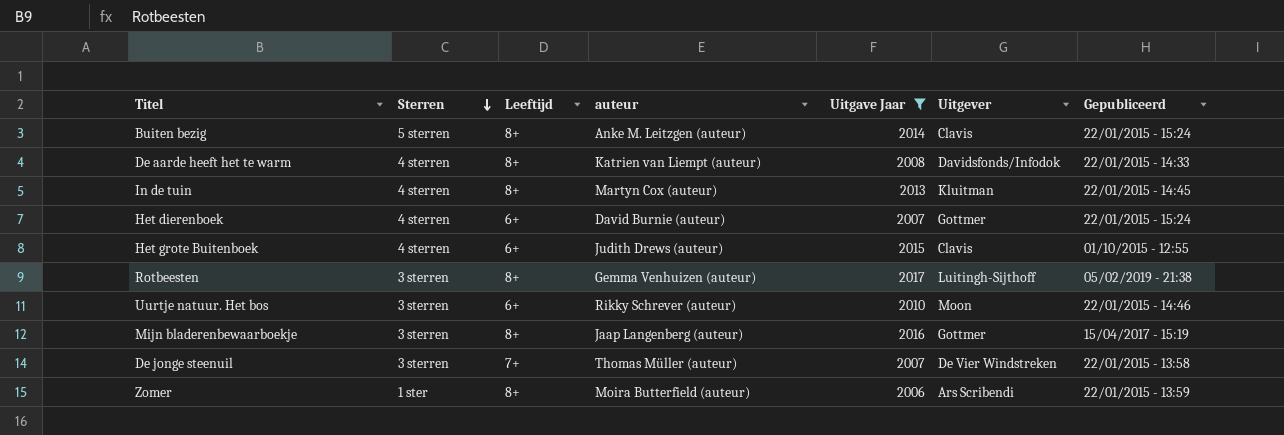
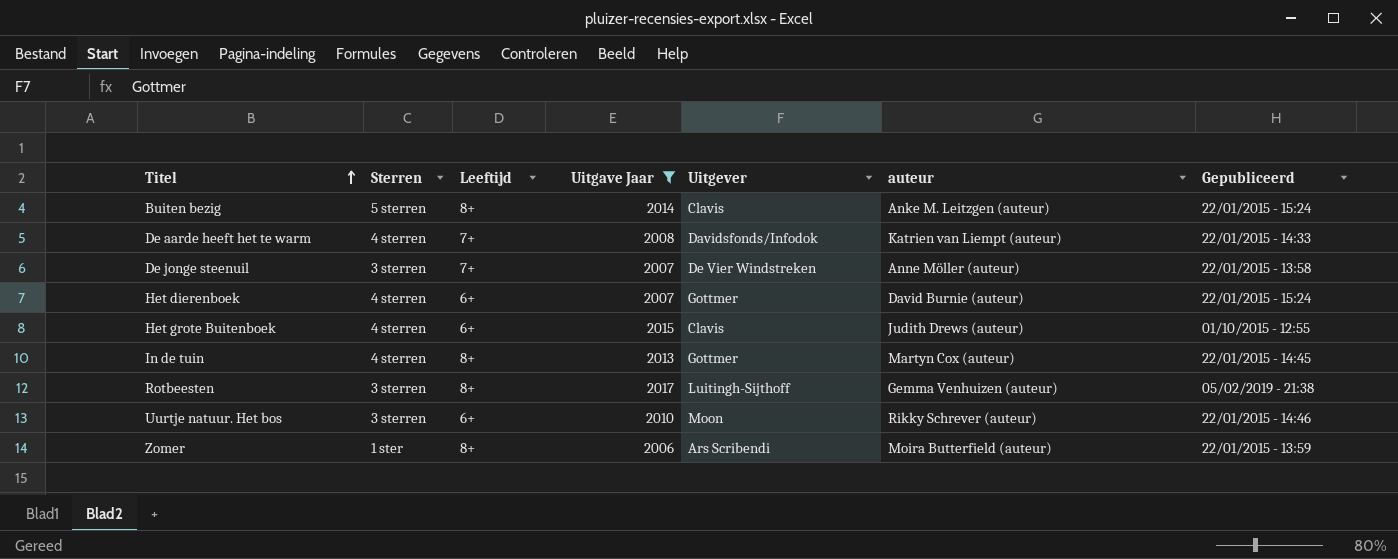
row order: Sterren descending -> Titel ascending
column auteur | position: 4 -> 6
row Mijn bladerenbewaarboekje: 3 sterren | 8+ | Jaap Langenberg (auteur) | 2016 | Gottmer | 15/04/2017 - 15:19 -> none
De aarde heeft het te warm | Leeftijd: 8+ -> 7+
De jonge steenuil | auteur: Thomas Müller (auteur) -> Anne Möller (auteur)
In de tuin | Uitgever: Kluitman -> Gottmer

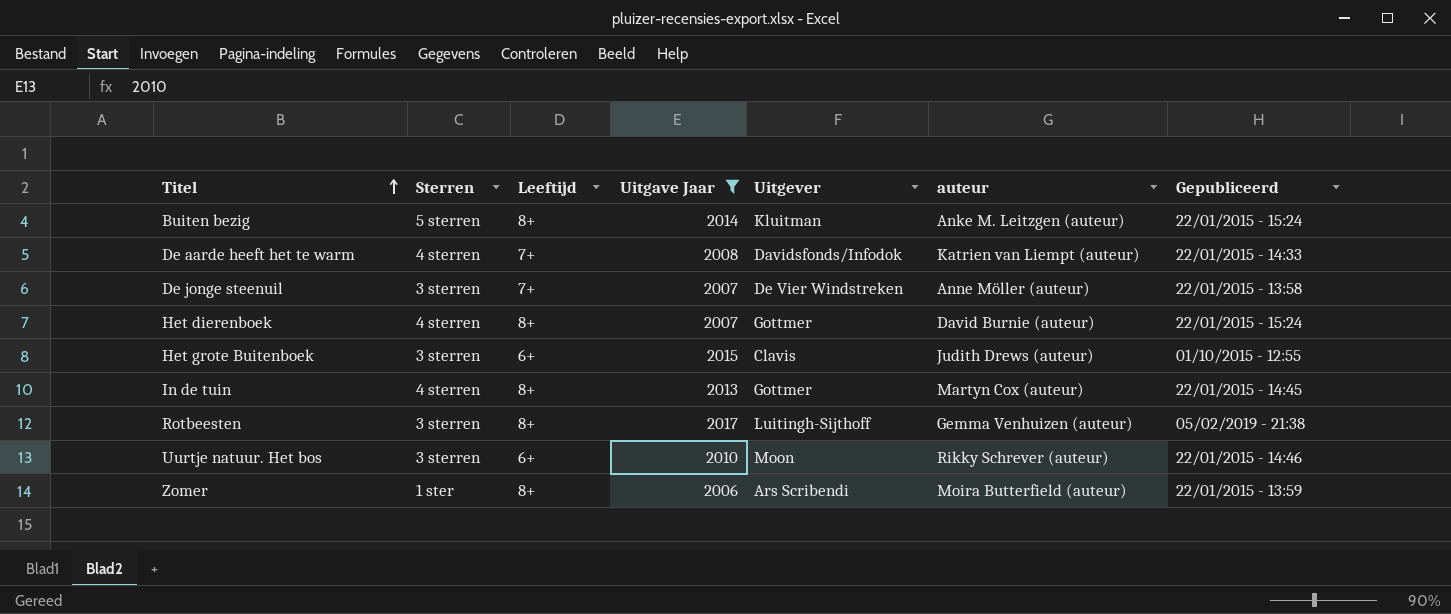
Buiten bezig | Uitgever: Clavis -> Kluitman
Het dierenboek | Leeftijd: 6+ -> 8+
Het grote Buitenboek | Sterren: 4 sterren -> 3 sterren

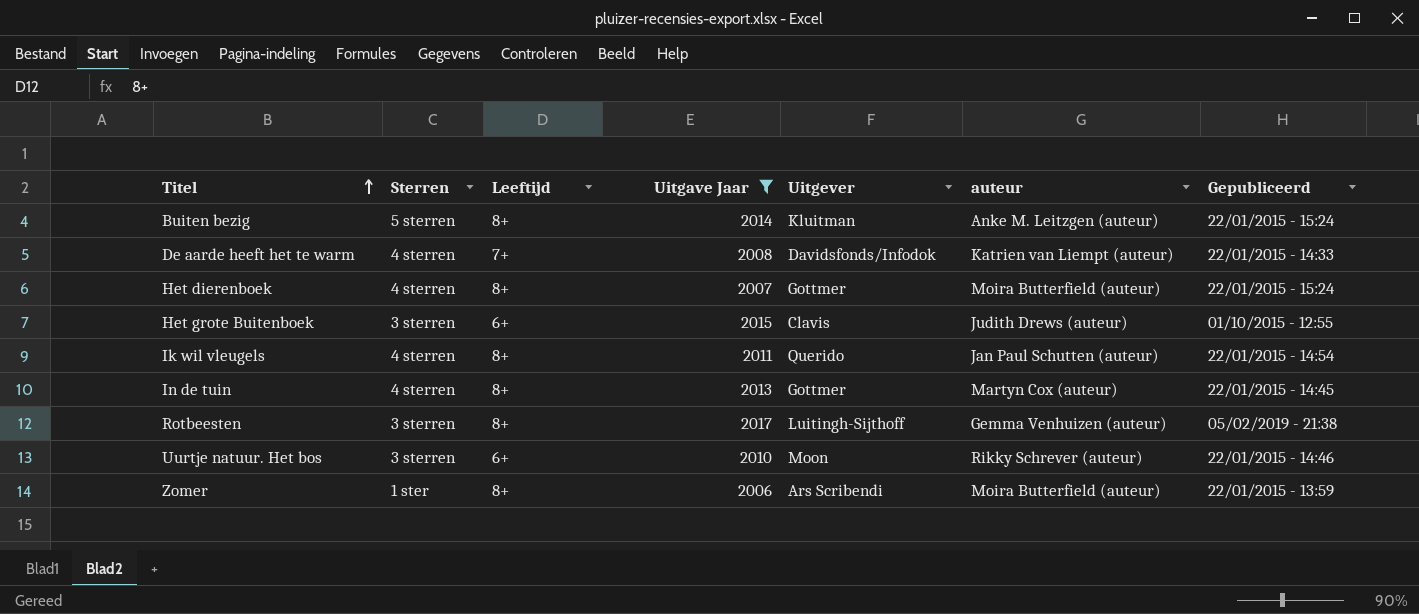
row De jonge steenuil: 3 sterren | 7+ | 2007 | De Vier Windstreken | Anne Möller (auteur) | 22/01/2015 - 13:58 -> none
Het dierenboek | auteur: David Burnie (auteur) -> Moira Butterfield (auteur)
row Ik wil vleugels: none -> 4 sterren | 8+ | 2011 | Querido | Jan Paul Schutten (auteur) | 22/01/2015 - 14:54

